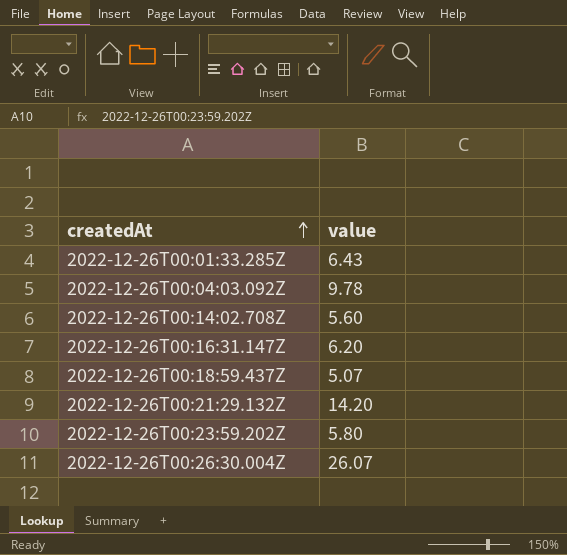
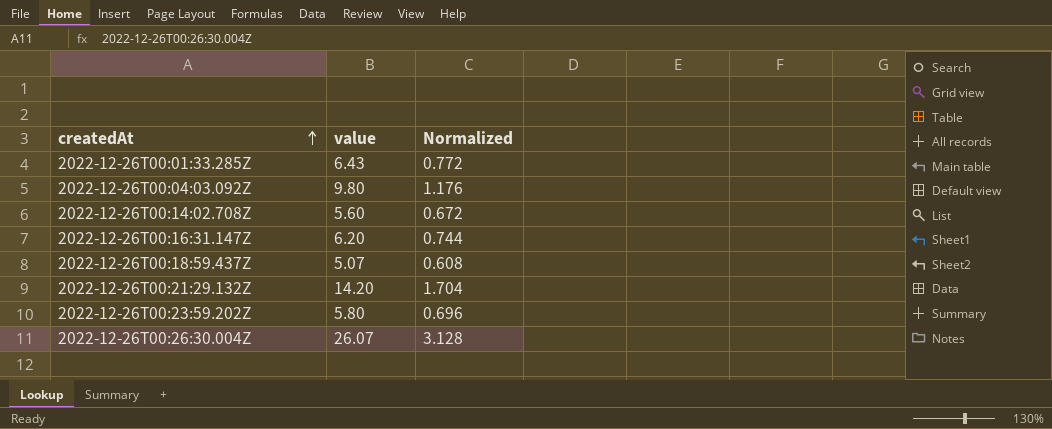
column Normalized | formula: none -> [value] * 0.12
2022-12-26T00:04:03.092Z | value: 9.78 -> 9.80

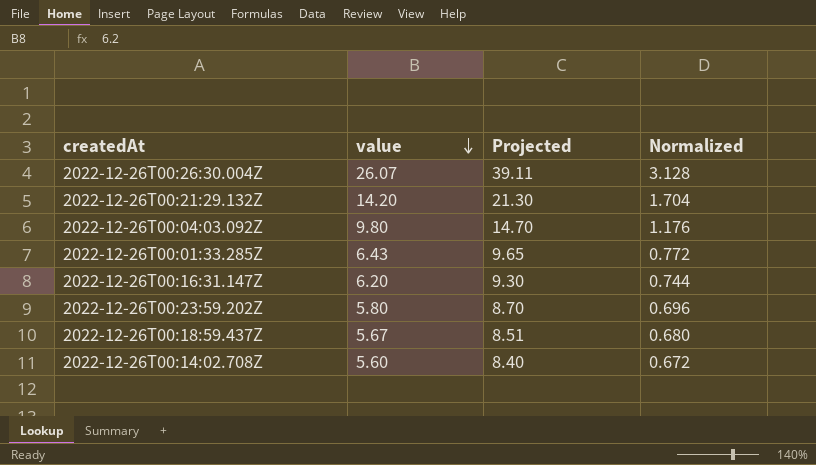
row order: createdAt ascending -> value descending
column Projected | formula: none -> [value] * 1.5
2022-12-26T00:18:59.437Z | value: 5.07 -> 5.67
2022-12-26T00:18:59.437Z | Normalized: 0.608 -> 0.680

